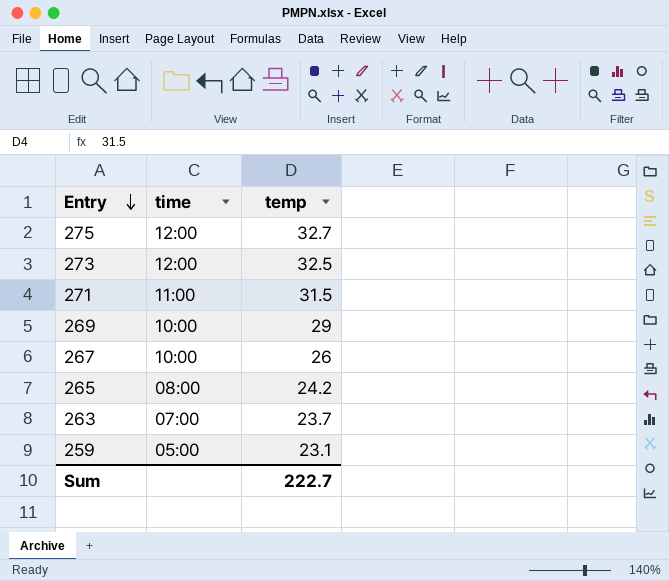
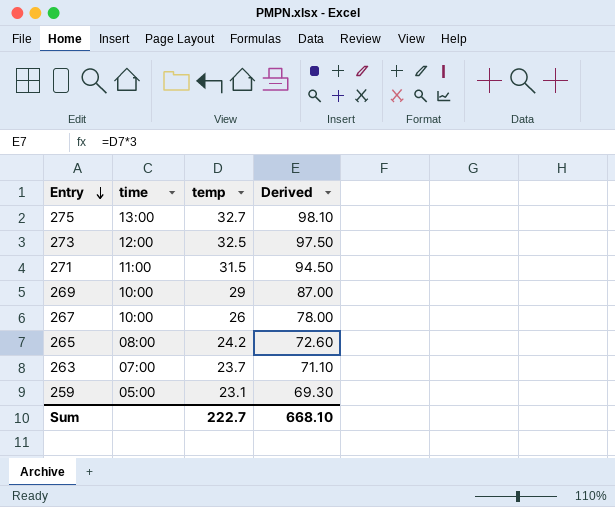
column Derived | formula: none -> [temp] * 3
275 | time: 12:00 -> 13:00

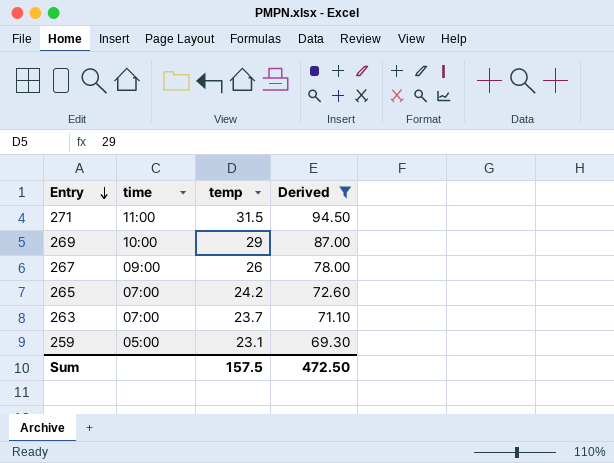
filter: none -> Derived <= 94.50
267 | time: 10:00 -> 09:00
265 | time: 08:00 -> 07:00
Sum | temp: 222.7 -> 157.5
Sum | Derived: 668.10 -> 472.50

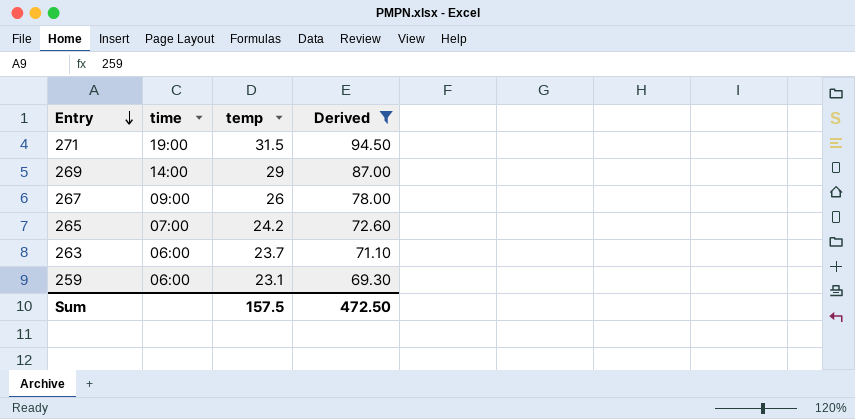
271 | time: 11:00 -> 19:00
269 | time: 10:00 -> 14:00
263 | time: 07:00 -> 06:00
259 | time: 05:00 -> 06:00

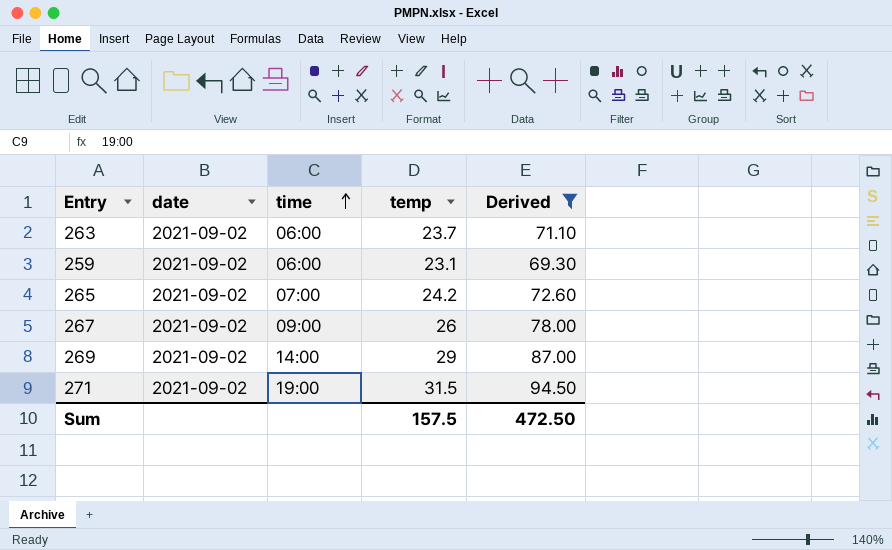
row order: Entry descending -> time ascending
column date | position: none -> 2

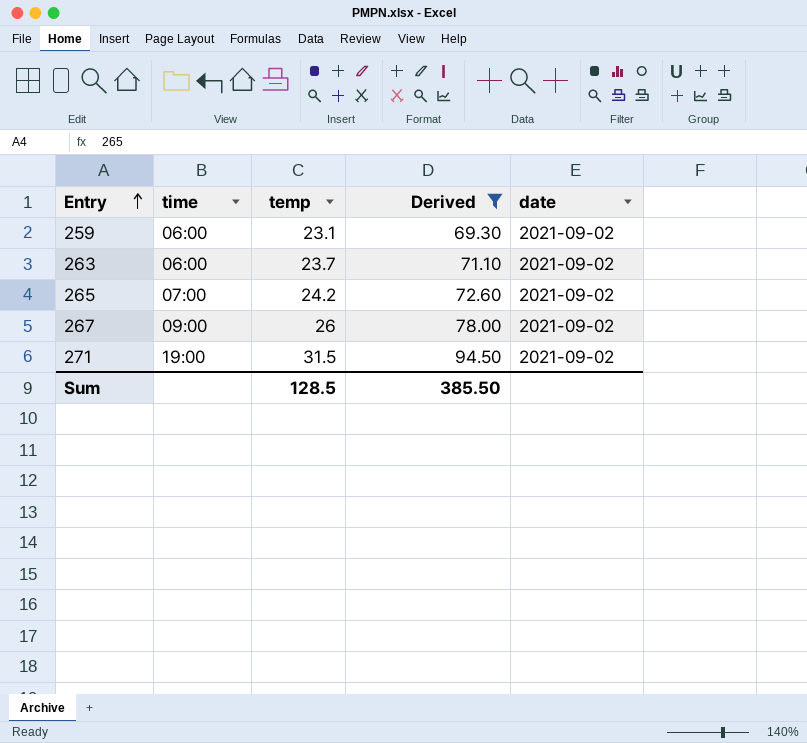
row order: time ascending -> Entry ascending
column date | position: 2 -> 5
row 269: 2021-09-02 | 14:00 | 29 | 87.00 -> none
Sum | temp: 157.5 -> 128.5
Sum | Derived: 472.50 -> 385.50

